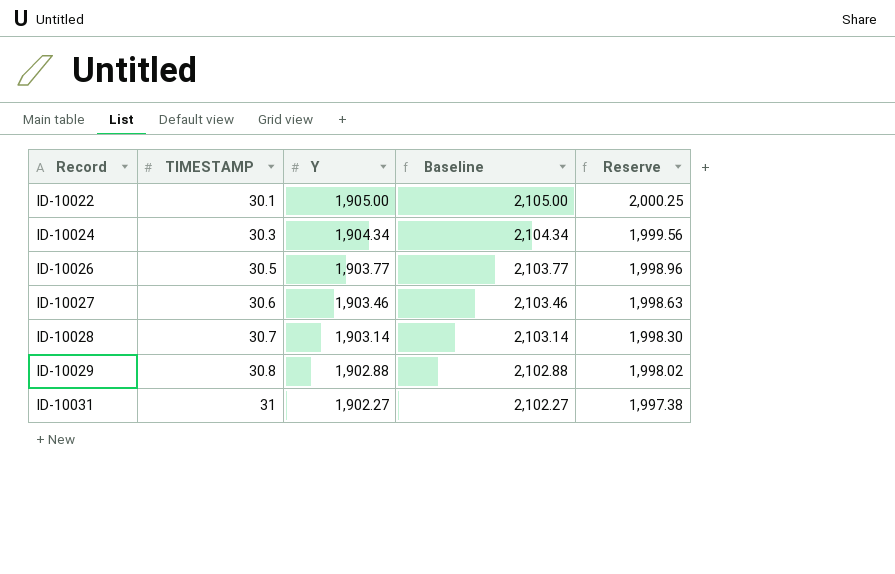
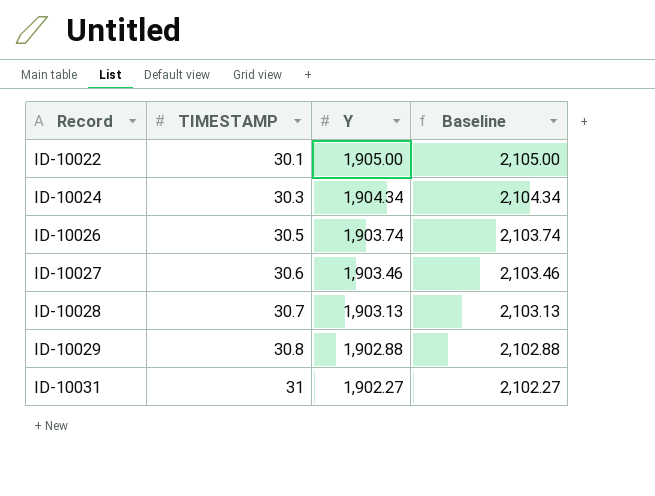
column Reserve | formula: [Y] * 1.05 -> none
ID-10026 | Y: 1,903.77 -> 1,903.74
ID-10026 | Baseline: 2,103.77 -> 2,103.74
ID-10028 | Y: 1,903.14 -> 1,903.13
ID-10028 | Baseline: 2,103.14 -> 2,103.13

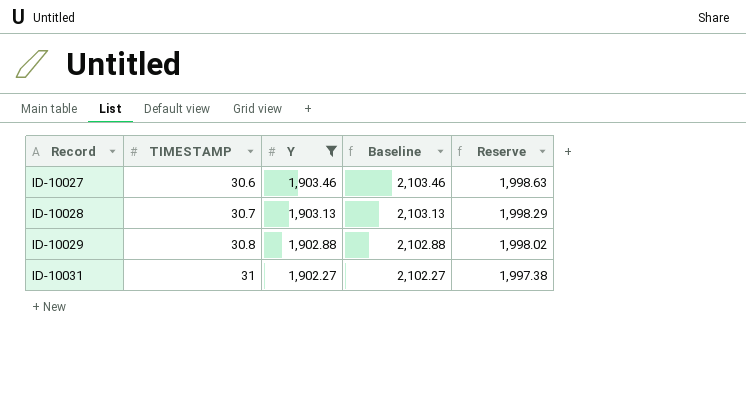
filter: none -> Y <= 1,903.46
column Reserve | formula: none -> [Y] * 1.05

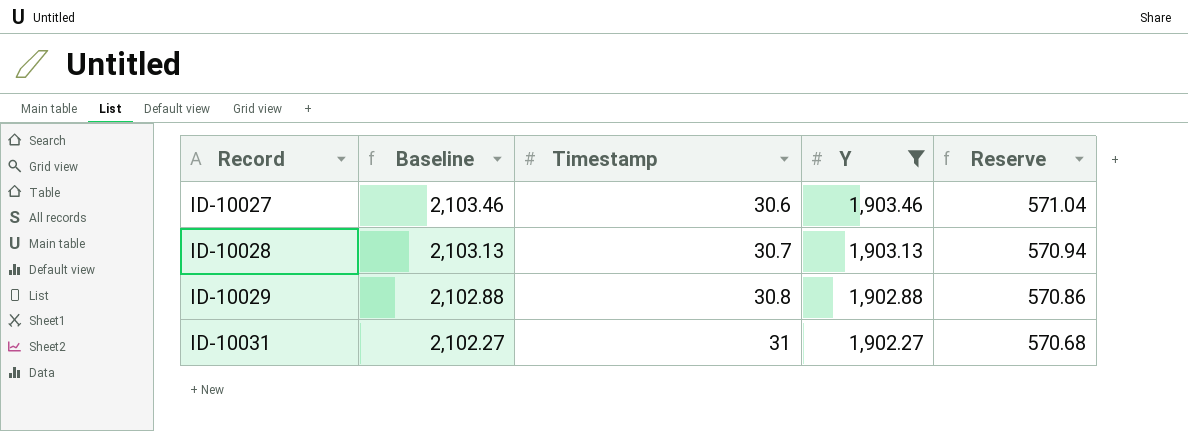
column Baseline | position: 4 -> 2
column name: TIMESTAMP -> Timestamp
column Reserve | formula: [Y] * 1.05 -> [Y] * 0.3

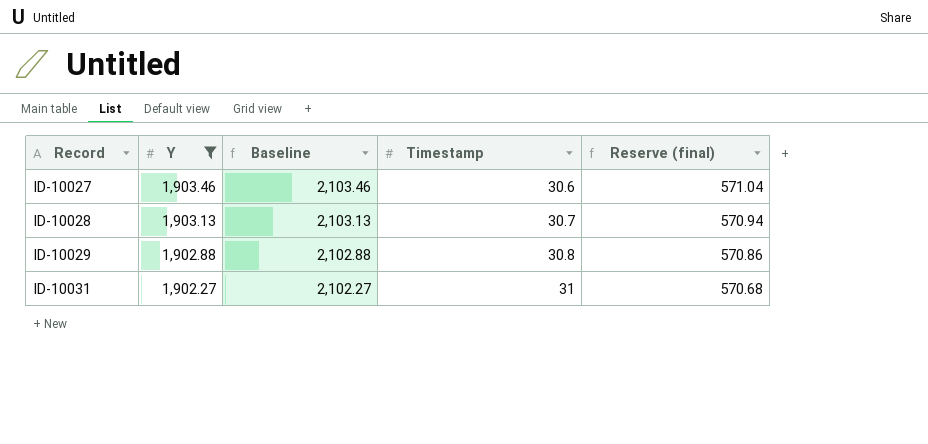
column Y | position: 4 -> 2
column name: Reserve -> Reserve (final)

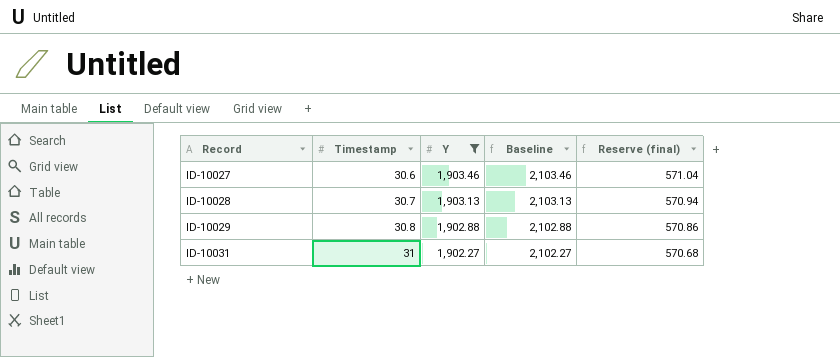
column Timestamp | position: 4 -> 2

